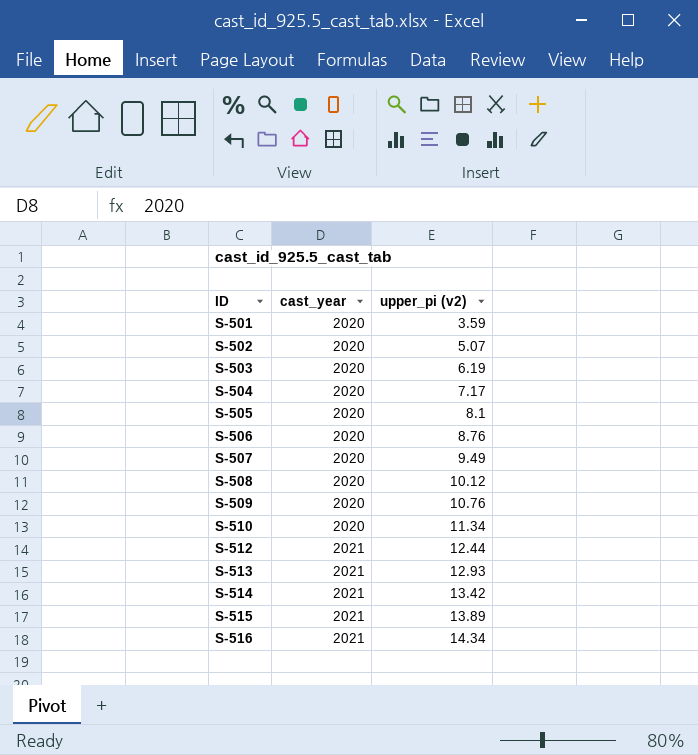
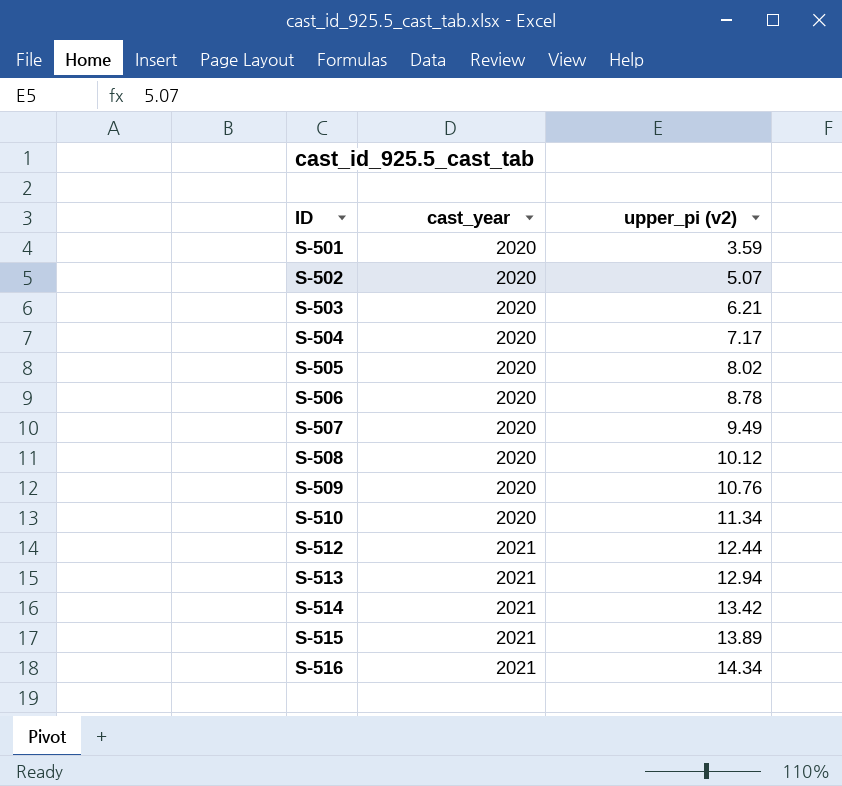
S-503 | upper_pi (v2): 6.19 -> 6.21
S-505 | upper_pi (v2): 8.1 -> 8.02
S-506 | upper_pi (v2): 8.76 -> 8.78
S-513 | upper_pi (v2): 12.93 -> 12.94

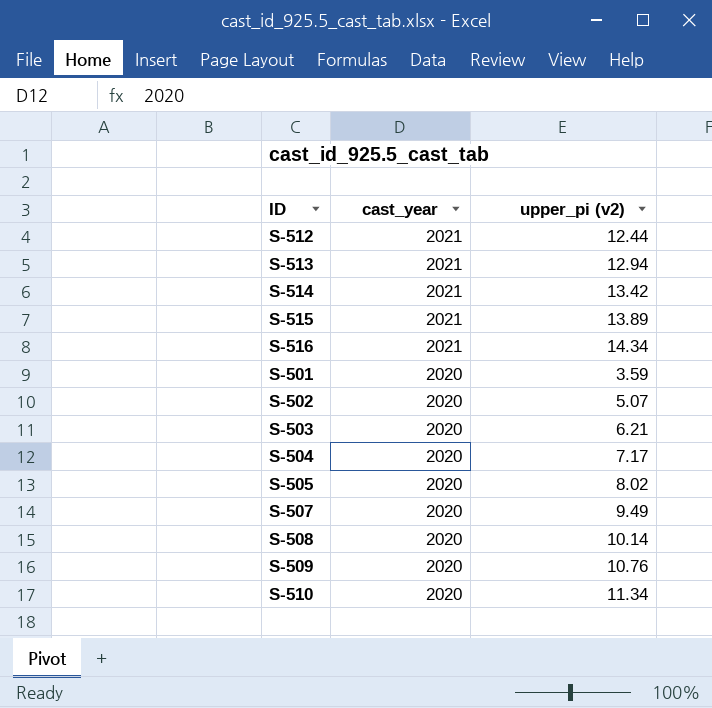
row order: ID ascending -> cast_year descending
row S-506: 2020 | 8.78 -> none
S-508 | upper_pi (v2): 10.12 -> 10.14

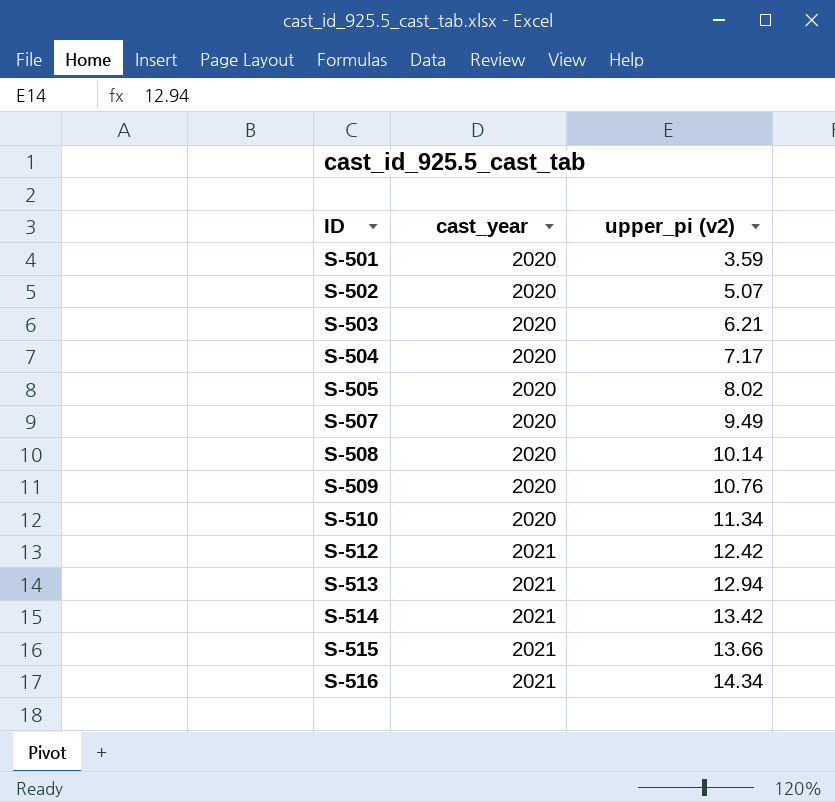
row order: cast_year descending -> ID ascending
S-512 | upper_pi (v2): 12.44 -> 12.42
S-515 | upper_pi (v2): 13.89 -> 13.66

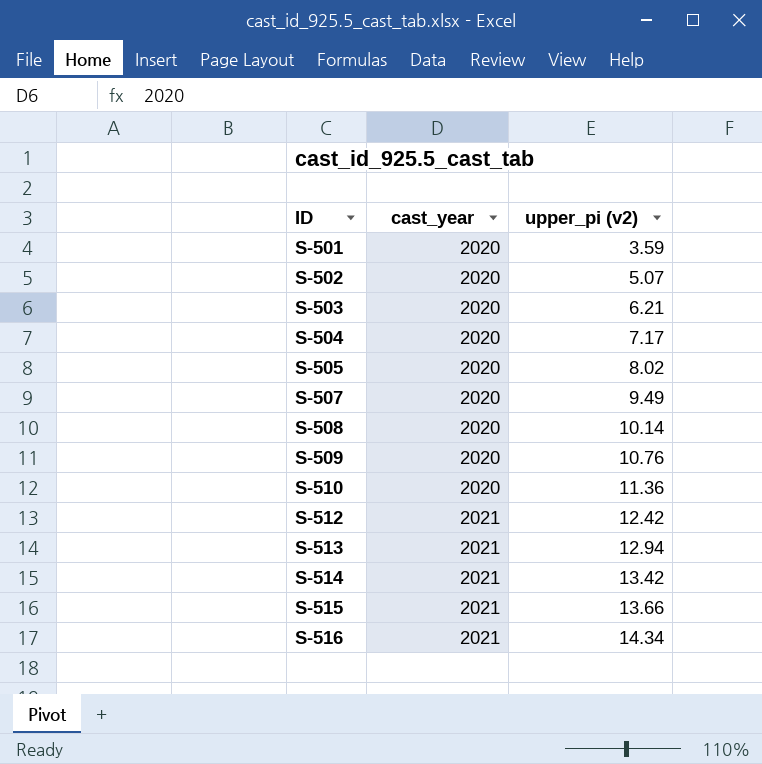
S-510 | upper_pi (v2): 11.34 -> 11.36

